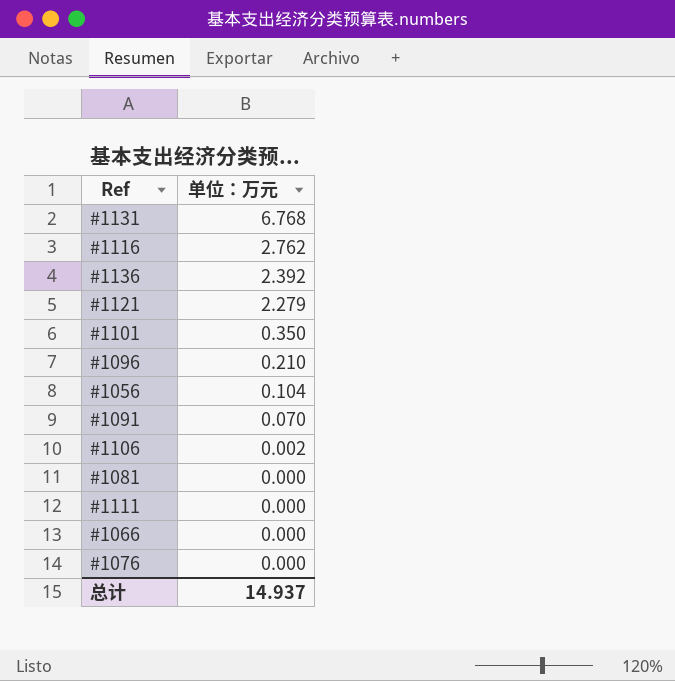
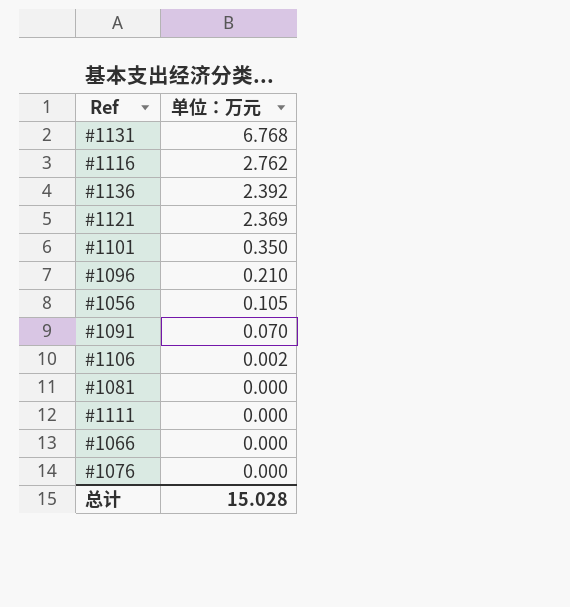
#1121 | 单位：万元: 2.279 -> 2.369
#1056 | 单位：万元: 0.104 -> 0.105
总计 | 单位：万元: 14.937 -> 15.028

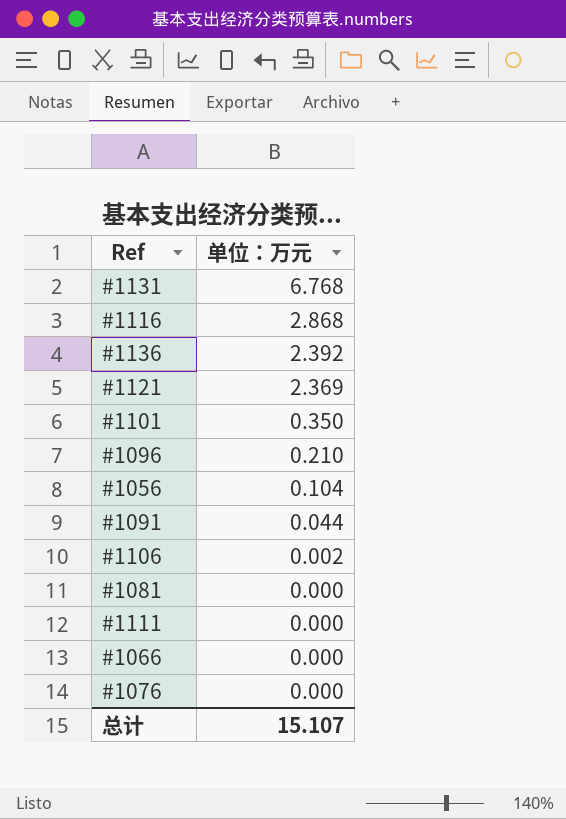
#1116 | 单位：万元: 2.762 -> 2.868
#1056 | 单位：万元: 0.105 -> 0.104
#1091 | 单位：万元: 0.070 -> 0.044
总计 | 单位：万元: 15.028 -> 15.107

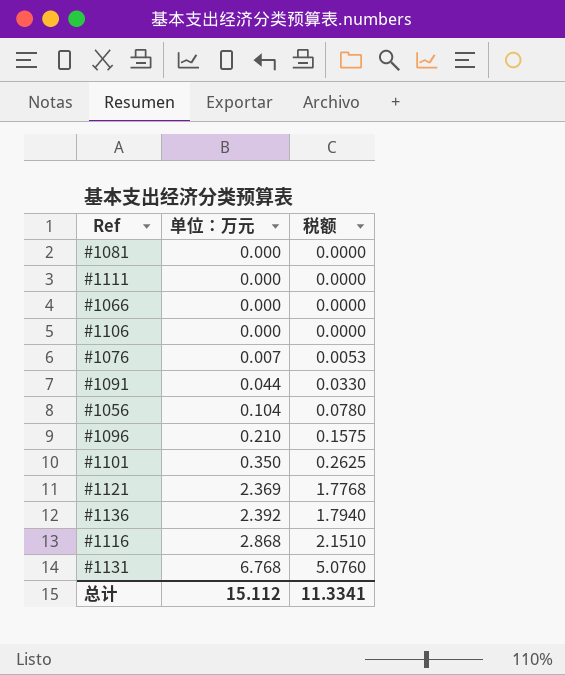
row order: 单位：万元 descending -> 单位：万元 ascending
column 税额 | formula: none -> [单位：万元] * 0.75
#1106 | 单位：万元: 0.002 -> 0.000
#1076 | 单位：万元: 0.000 -> 0.007
总计 | 单位：万元: 15.107 -> 15.112

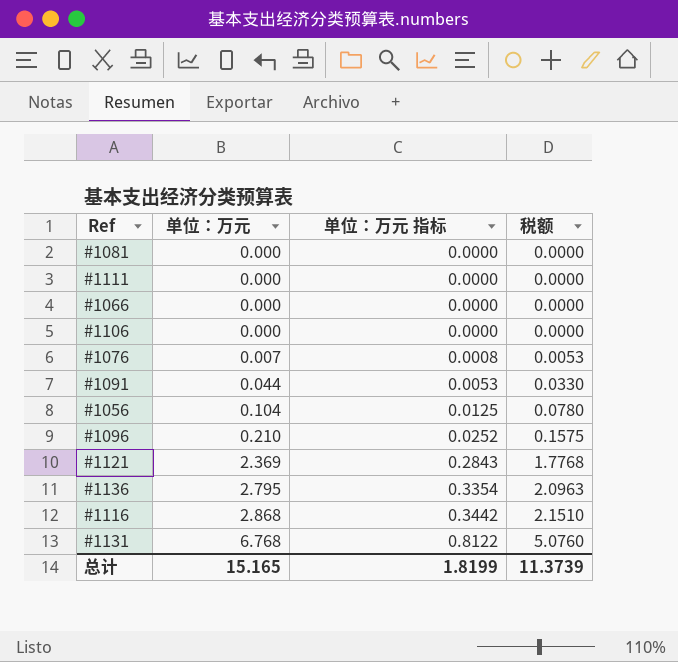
column 单位：万元 指标 | formula: none -> [单位：万元] * 0.12
row #1101: 0.350 | 0.2625 -> none
#1136 | 单位：万元: 2.392 -> 2.795
#1136 | 税额: 1.7940 -> 2.0963
总计 | 单位：万元: 15.112 -> 15.165
总计 | 税额: 11.3341 -> 11.3739

